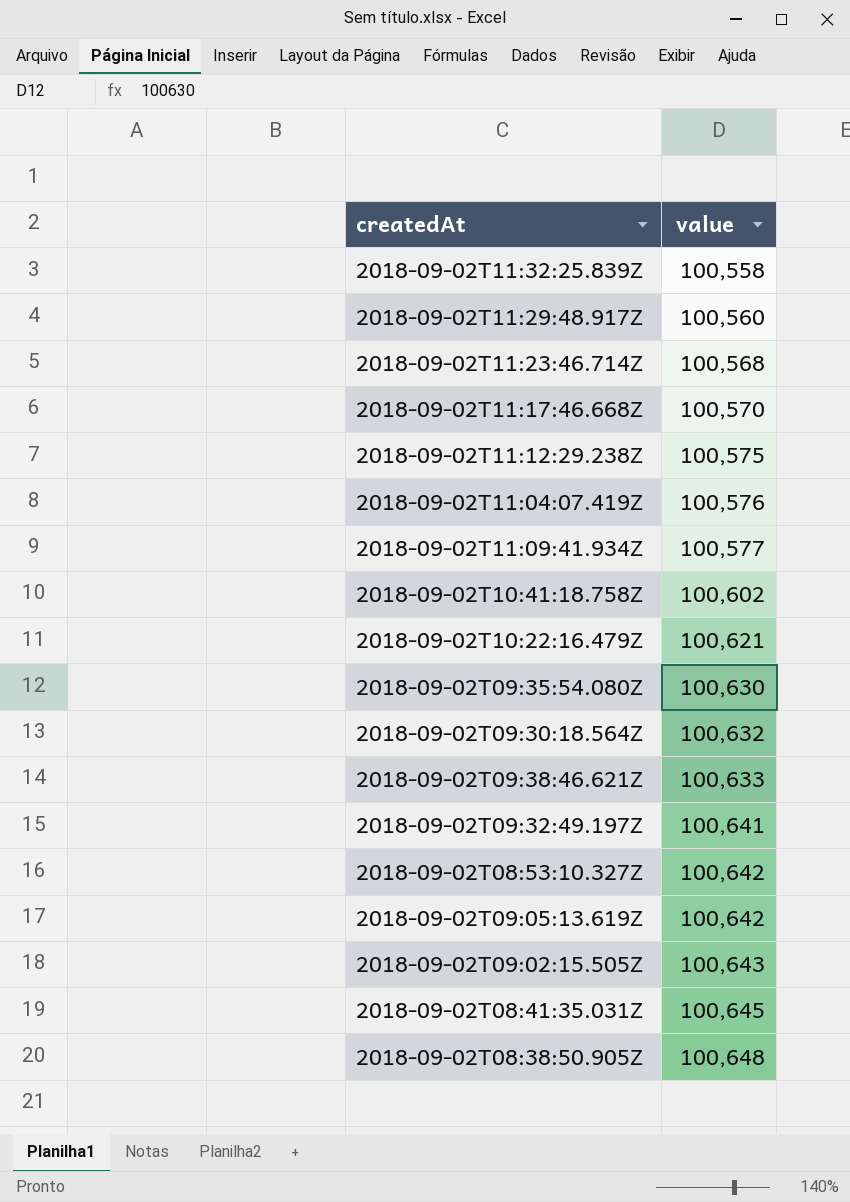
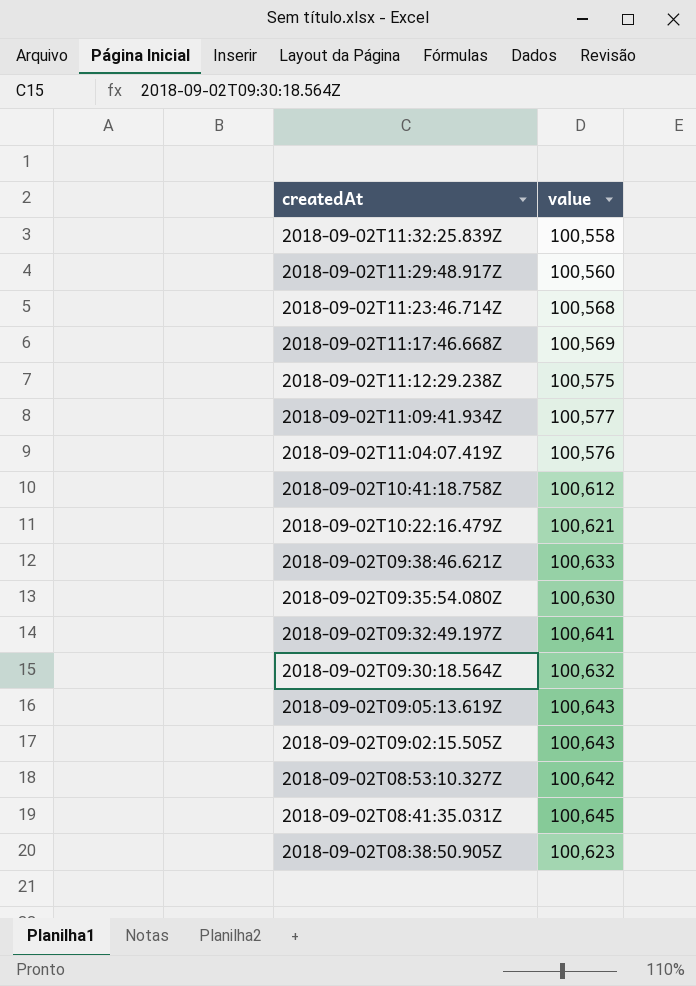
row order: value ascending -> createdAt descending
2018-09-02T11:17:46.668Z | value: 100,570 -> 100,569
2018-09-02T10:41:18.758Z | value: 100,602 -> 100,612
2018-09-02T09:05:13.619Z | value: 100,642 -> 100,643
2018-09-02T08:38:50.905Z | value: 100,648 -> 100,623

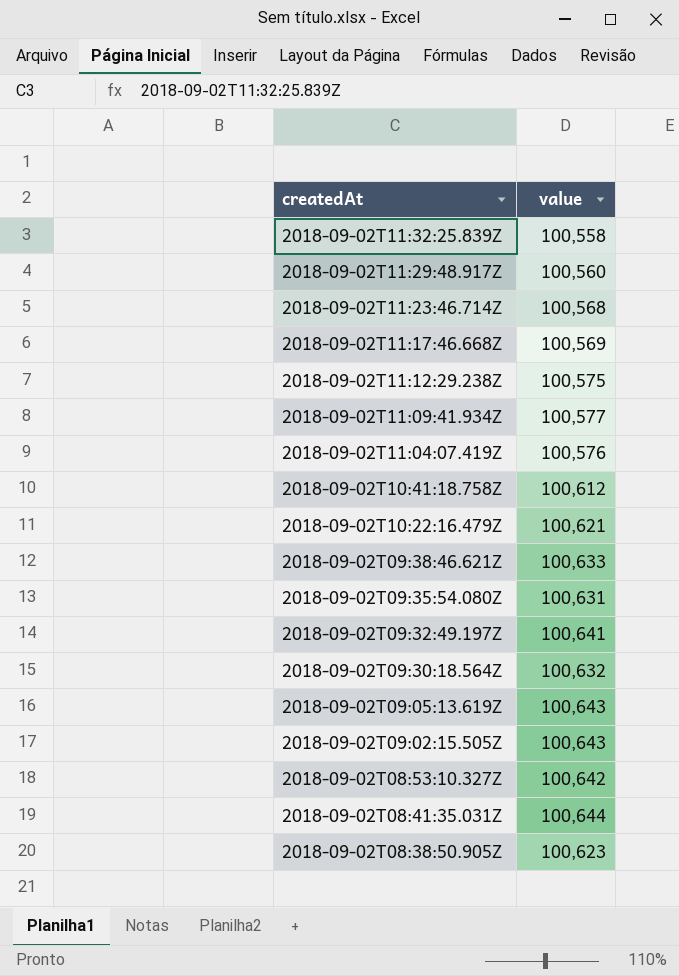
2018-09-02T09:35:54.080Z | value: 100,630 -> 100,631
2018-09-02T08:41:35.031Z | value: 100,645 -> 100,644

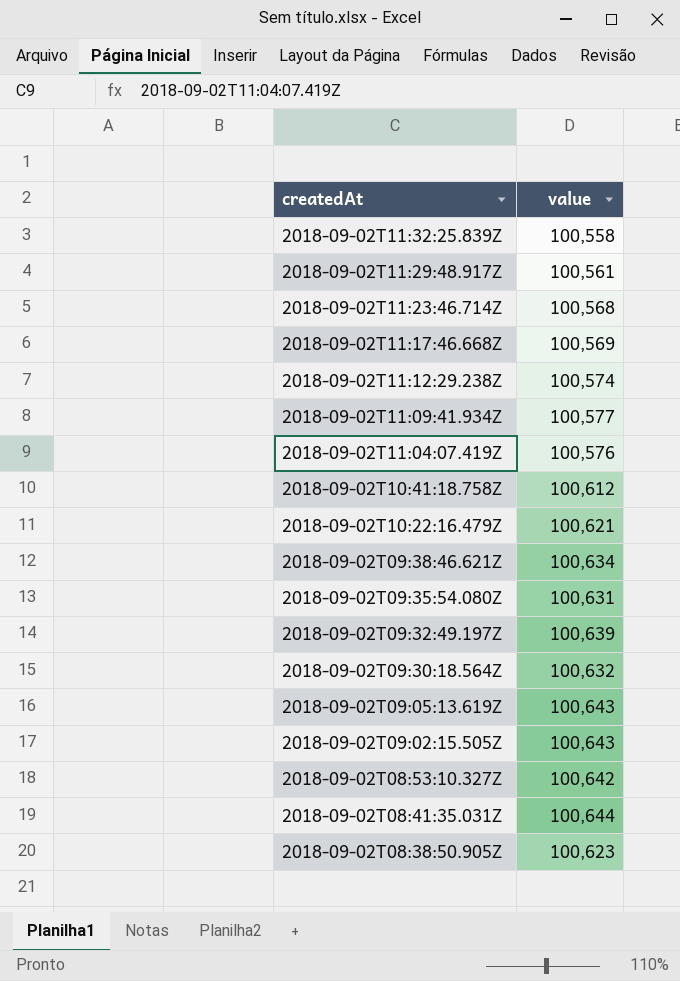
2018-09-02T11:29:48.917Z | value: 100,560 -> 100,561
2018-09-02T11:12:29.238Z | value: 100,575 -> 100,574
2018-09-02T09:38:46.621Z | value: 100,633 -> 100,634
2018-09-02T09:32:49.197Z | value: 100,641 -> 100,639

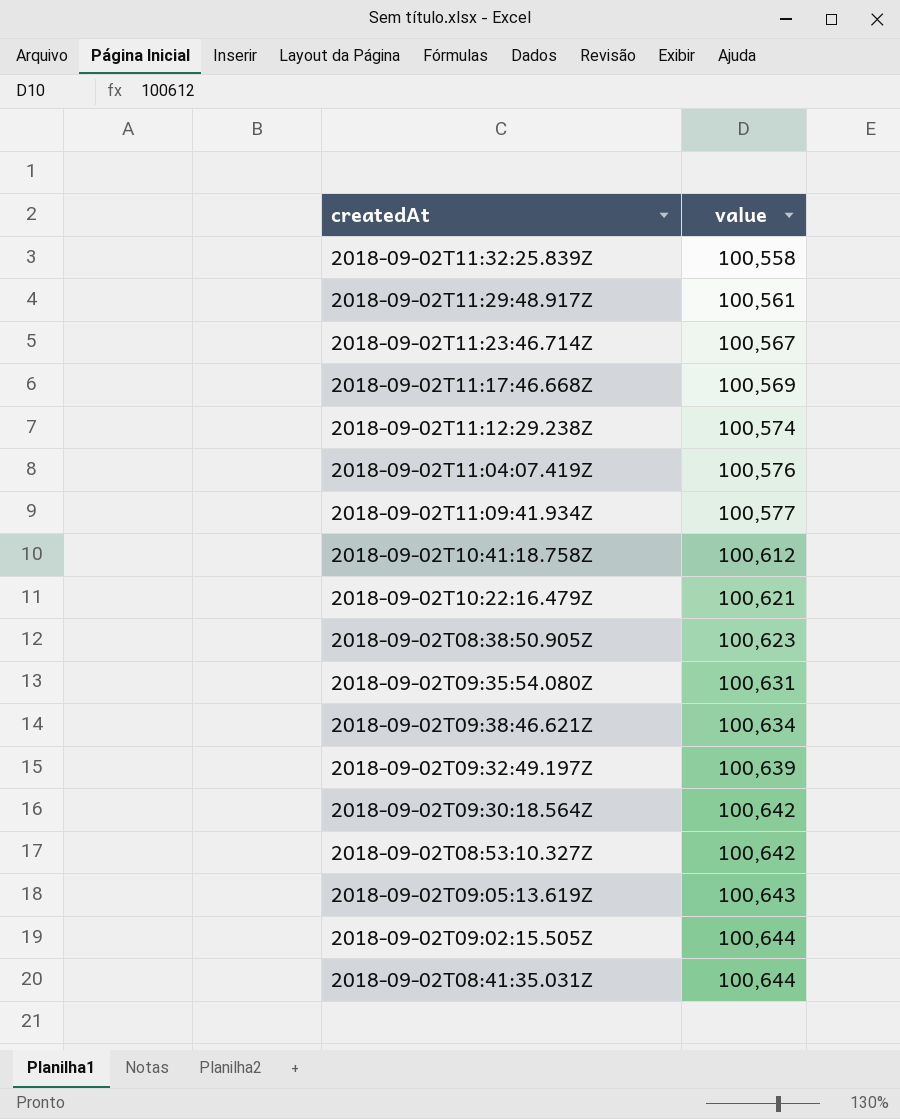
row order: createdAt descending -> value ascending
2018-09-02T11:23:46.714Z | value: 100,568 -> 100,567
2018-09-02T09:30:18.564Z | value: 100,632 -> 100,642
2018-09-02T09:02:15.505Z | value: 100,643 -> 100,644

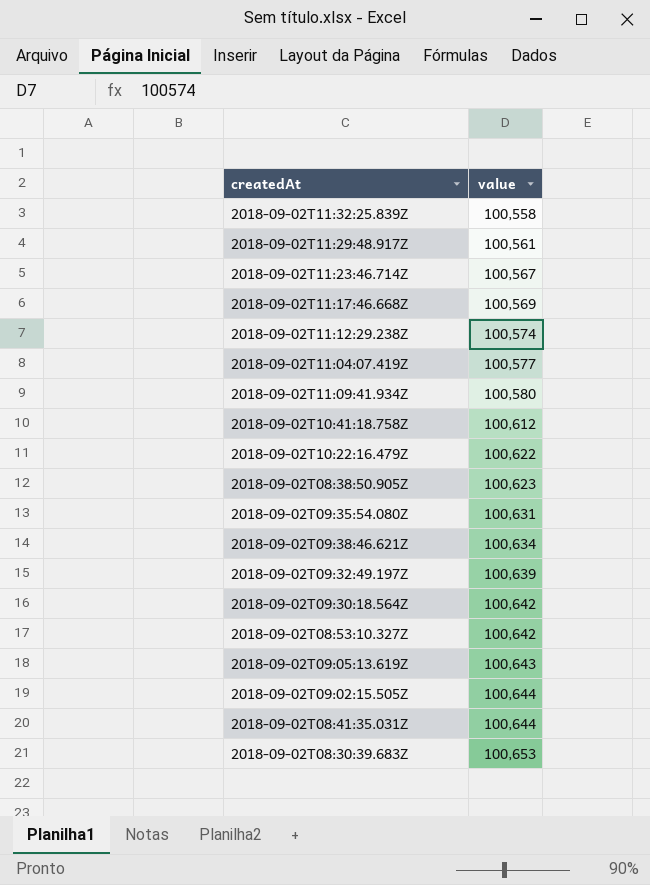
2018-09-02T11:04:07.419Z | value: 100,576 -> 100,577
2018-09-02T11:09:41.934Z | value: 100,577 -> 100,580
2018-09-02T10:22:16.479Z | value: 100,621 -> 100,622
row 2018-09-02T08:30:39.683Z: none -> 100,653

